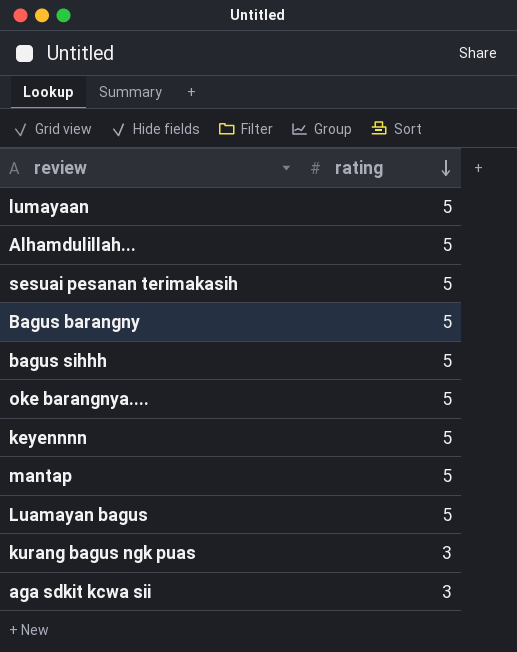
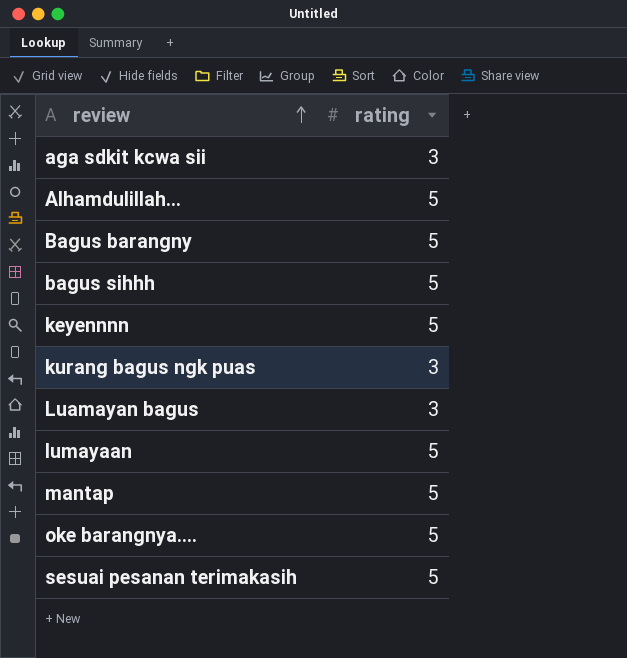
row order: rating descending -> review ascending
Luamayan bagus | rating: 5 -> 3

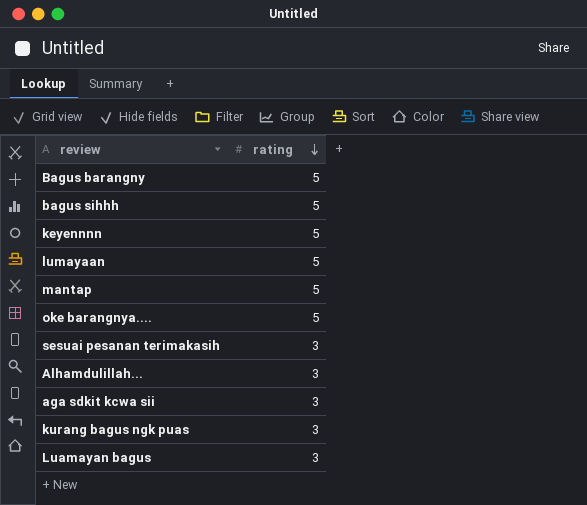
row order: review ascending -> rating descending
sesuai pesanan terimakasih | rating: 5 -> 3
Alhamdulillah... | rating: 5 -> 3

